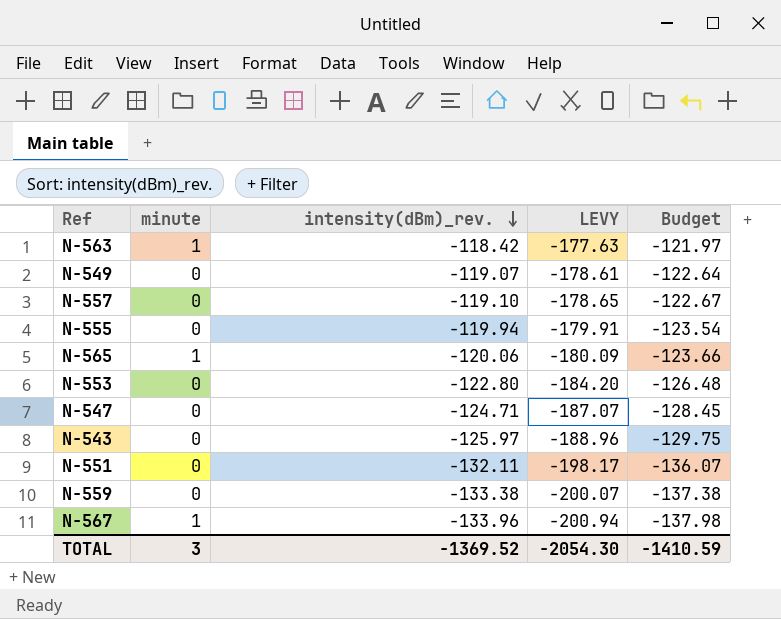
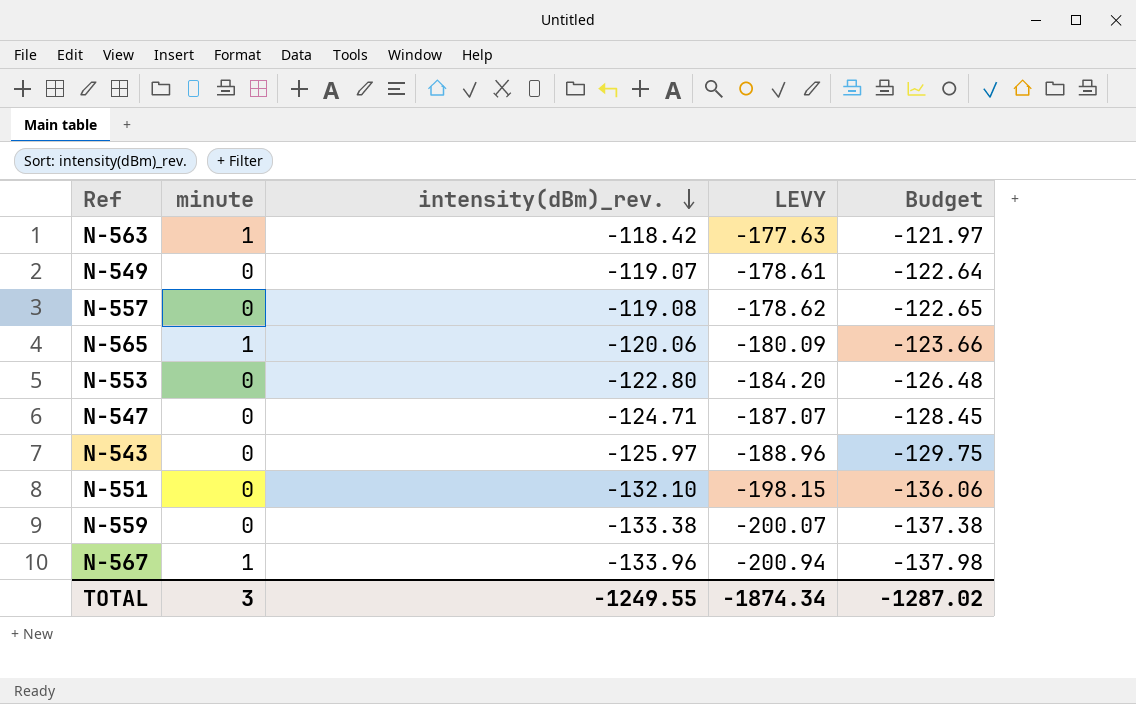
row N-555: 0 | -119.94 | -179.91 | -123.54 -> none
N-557 | intensity(dBm)_rev.: -119.10 -> -119.08
N-557 | LEVY: -178.65 -> -178.62
N-557 | Budget: -122.67 -> -122.65
N-551 | intensity(dBm)_rev.: -132.11 -> -132.10
N-551 | LEVY: -198.17 -> -198.15
N-551 | Budget: -136.07 -> -136.06
TOTAL | intensity(dBm)_rev.: -1369.52 -> -1249.55
TOTAL | LEVY: -2054.30 -> -1874.34
TOTAL | Budget: -1410.59 -> -1287.02

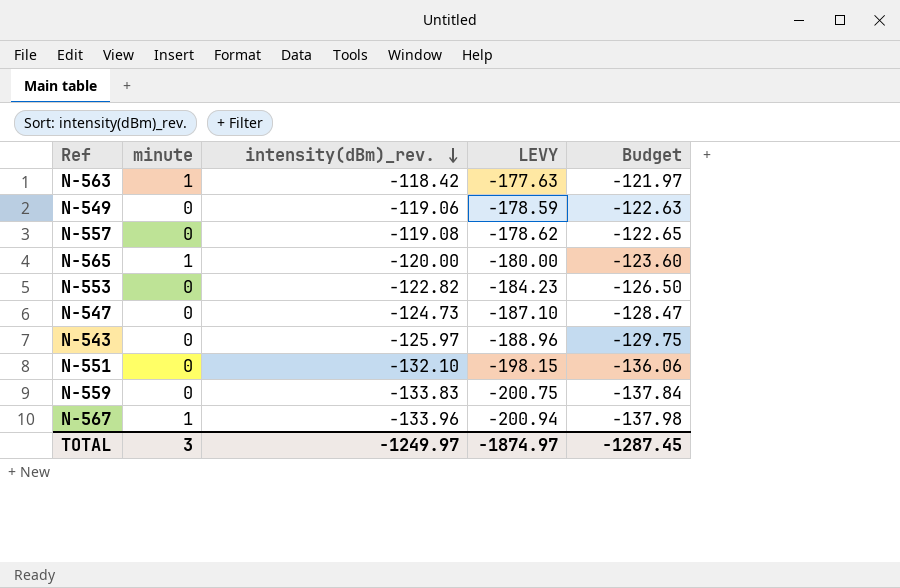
N-549 | intensity(dBm)_rev.: -119.07 -> -119.06
N-549 | LEVY: -178.61 -> -178.59
N-549 | Budget: -122.64 -> -122.63
N-565 | intensity(dBm)_rev.: -120.06 -> -120.00
N-565 | LEVY: -180.09 -> -180.00
N-565 | Budget: -123.66 -> -123.60
N-553 | intensity(dBm)_rev.: -122.80 -> -122.82
N-553 | LEVY: -184.20 -> -184.23
N-553 | Budget: -126.48 -> -126.50
N-547 | intensity(dBm)_rev.: -124.71 -> -124.73
N-547 | LEVY: -187.07 -> -187.10
N-547 | Budget: -128.45 -> -128.47
N-559 | intensity(dBm)_rev.: -133.38 -> -133.83
N-559 | LEVY: -200.07 -> -200.75
N-559 | Budget: -137.38 -> -137.84
TOTAL | intensity(dBm)_rev.: -1249.55 -> -1249.97
TOTAL | LEVY: -1874.34 -> -1874.97
TOTAL | Budget: -1287.02 -> -1287.45

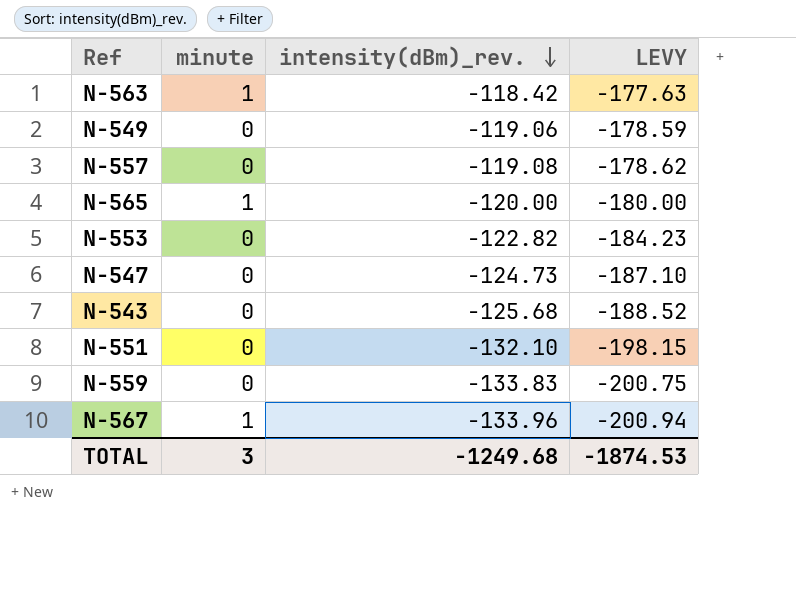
column Budget | formula: [intensity(dBm)_rev.] * 1.03 -> none
N-543 | intensity(dBm)_rev.: -125.97 -> -125.68
N-543 | LEVY: -188.96 -> -188.52
TOTAL | intensity(dBm)_rev.: -1249.97 -> -1249.68
TOTAL | LEVY: -1874.97 -> -1874.53

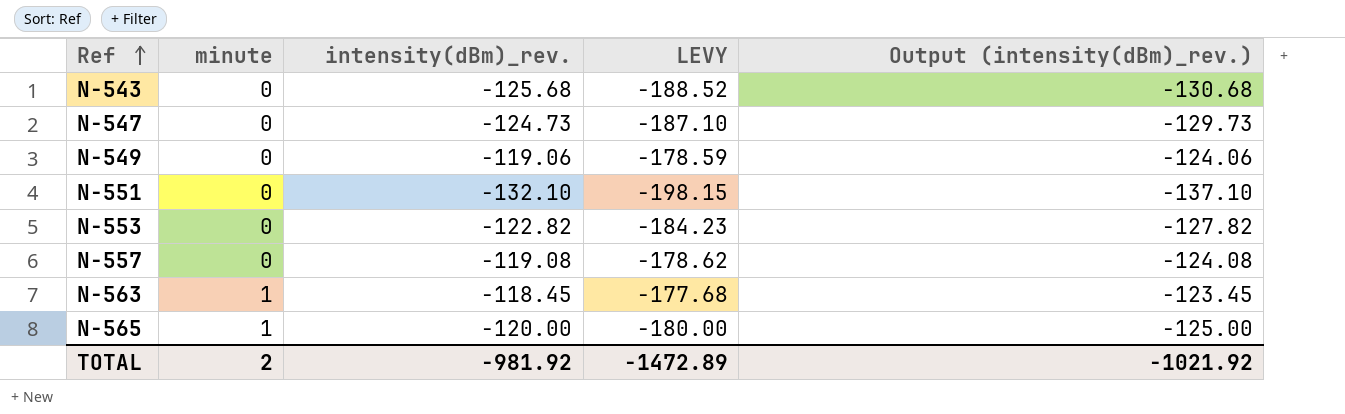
row order: intensity(dBm)_rev. descending -> Ref ascending
column Output (intensity(dBm)_rev.) | formula: none -> [intensity(dBm)_rev.] - 5
row N-559: 0 | -133.83 | -200.75 -> none
row N-567: 1 | -133.96 | -200.94 -> none
N-563 | intensity(dBm)_rev.: -118.42 -> -118.45
N-563 | LEVY: -177.63 -> -177.68
TOTAL | minute: 3 -> 2
TOTAL | intensity(dBm)_rev.: -1249.68 -> -981.92
TOTAL | LEVY: -1874.53 -> -1472.89

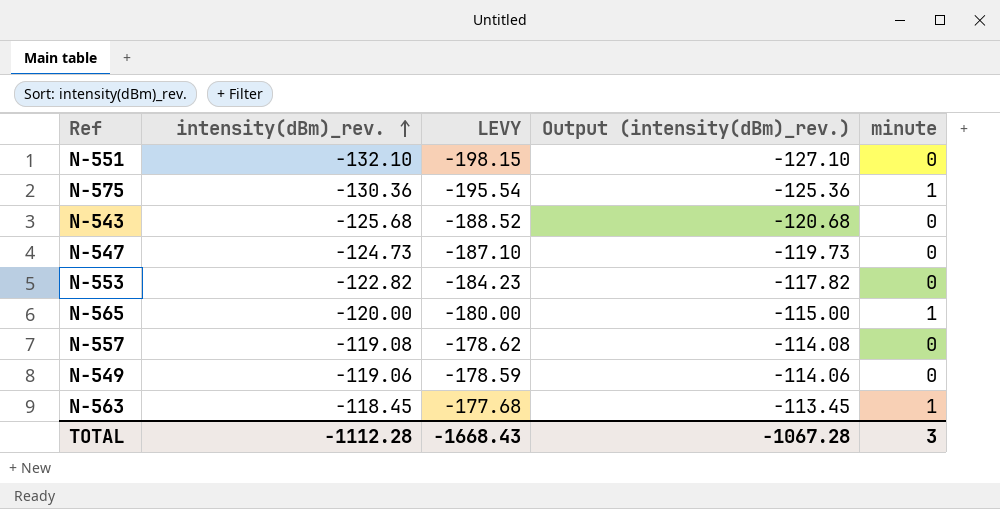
row order: Ref ascending -> intensity(dBm)_rev. ascending
column Output (intensity(dBm)_rev.) | formula: [intensity(dBm)_rev.] - 5 -> [intensity(dBm)_rev.] + 5
column minute | position: 2 -> 5
row N-575: none -> -130.36 | -195.54 | -125.36 | 1
TOTAL | intensity(dBm)_rev.: -981.92 -> -1112.28
TOTAL | LEVY: -1472.89 -> -1668.43
TOTAL | Output (intensity(dBm)_rev.): -1021.92 -> -1067.28
TOTAL | minute: 2 -> 3

